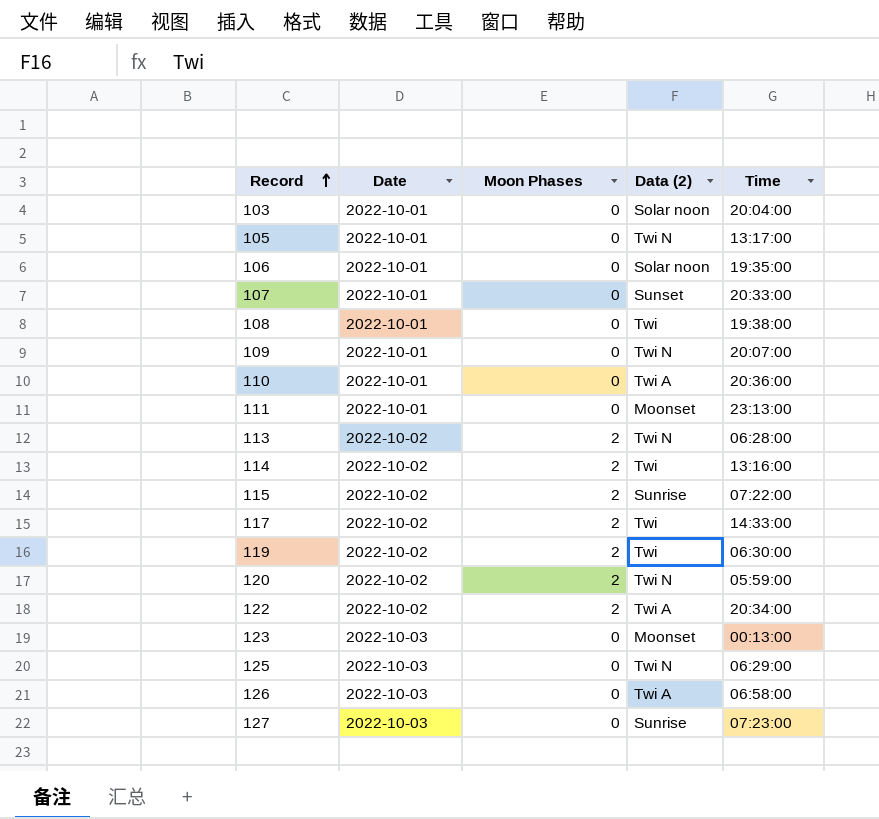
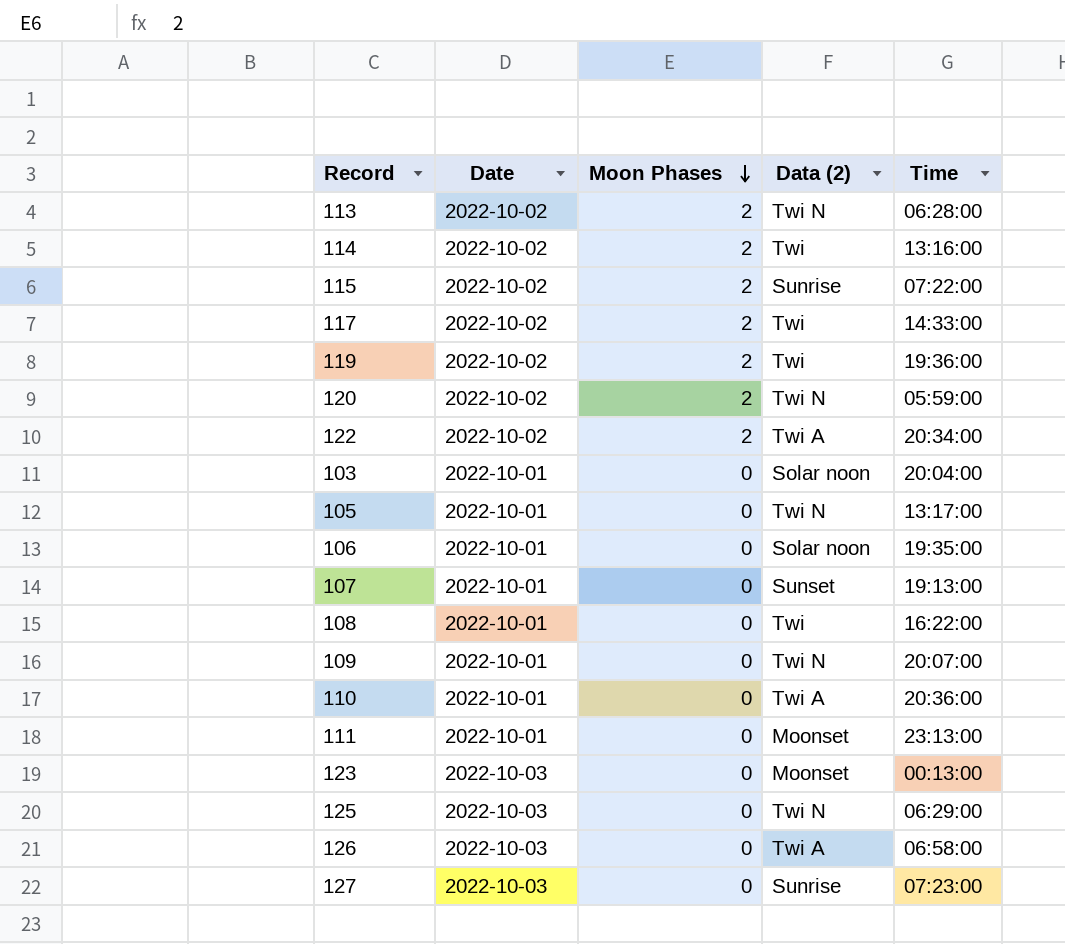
row order: Record ascending -> Moon Phases descending
119 | Time: 06:30:00 -> 19:36:00
107 | Time: 20:33:00 -> 19:13:00
108 | Time: 19:38:00 -> 16:22:00

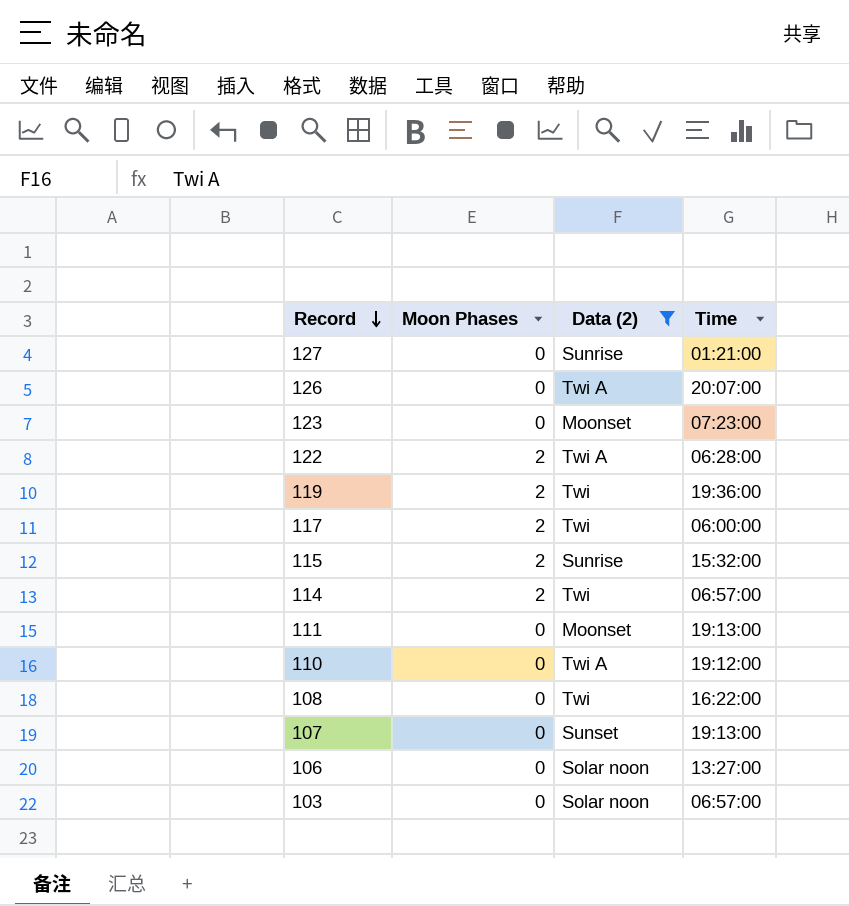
filter: none -> Data (2) != Twi N
row order: Moon Phases descending -> Record descending
column Date | position: 2 -> none
127 | Time: 07:23:00 -> 01:21:00
126 | Time: 06:58:00 -> 20:07:00
123 | Time: 00:13:00 -> 07:23:00
122 | Time: 20:34:00 -> 06:28:00
117 | Time: 14:33:00 -> 06:00:00
115 | Time: 07:22:00 -> 15:32:00
114 | Time: 13:16:00 -> 06:57:00
111 | Time: 23:13:00 -> 19:13:00
110 | Time: 20:36:00 -> 19:12:00
106 | Time: 19:35:00 -> 13:27:00
103 | Time: 20:04:00 -> 06:57:00

